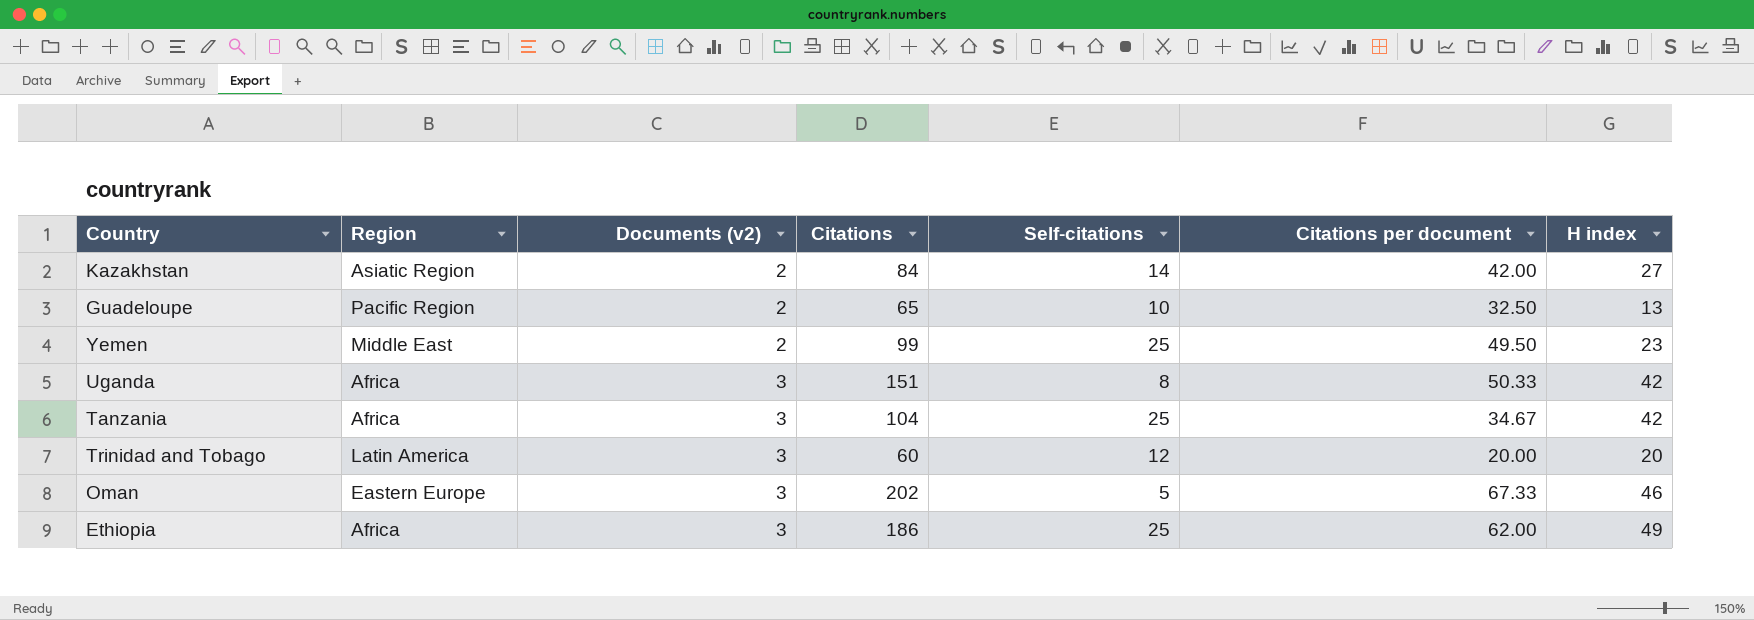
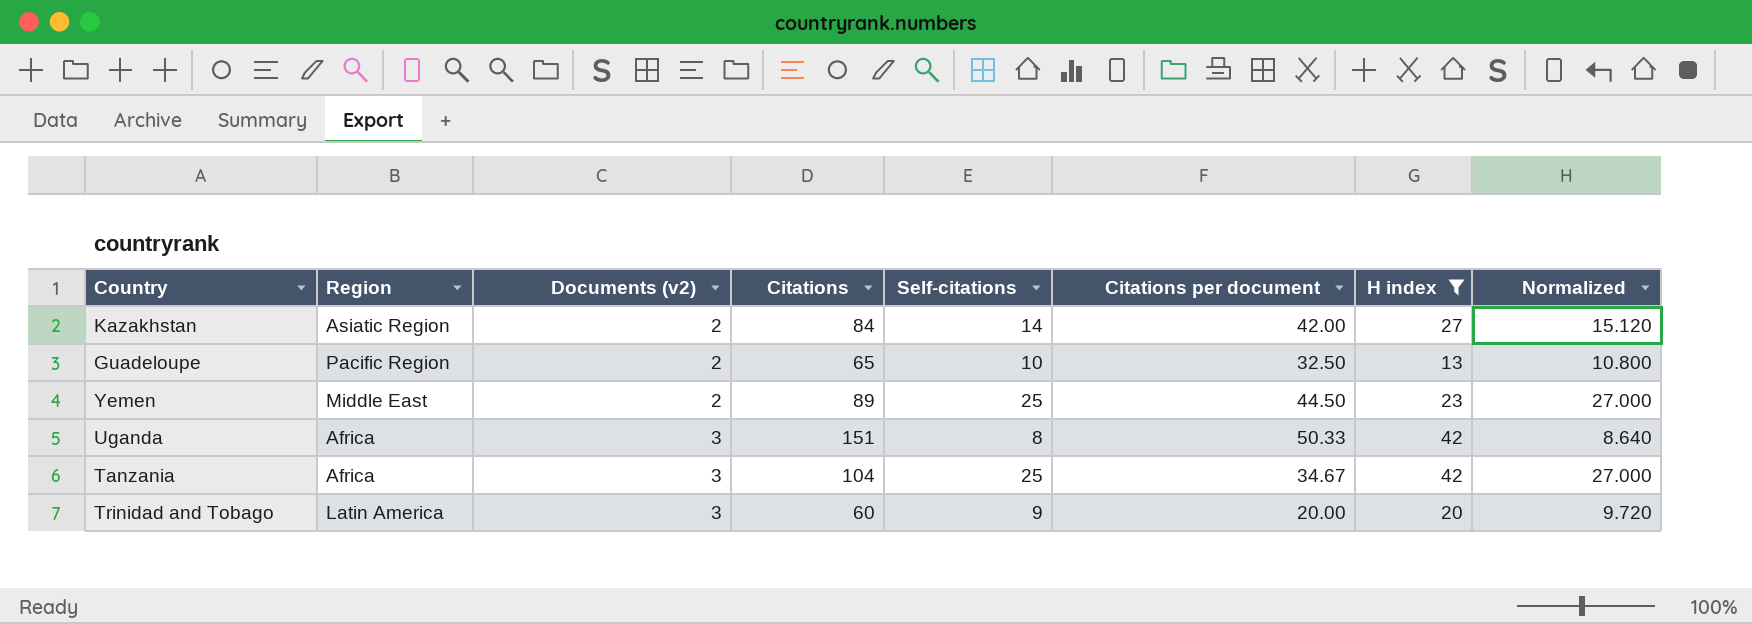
filter: none -> H index <= 42
column Normalized | formula: none -> [Self-citations] * 1.08
Yemen | Citations: 99 -> 89
Yemen | Citations per document: 49.50 -> 44.50
Trinidad and Tobago | Self-citations: 12 -> 9

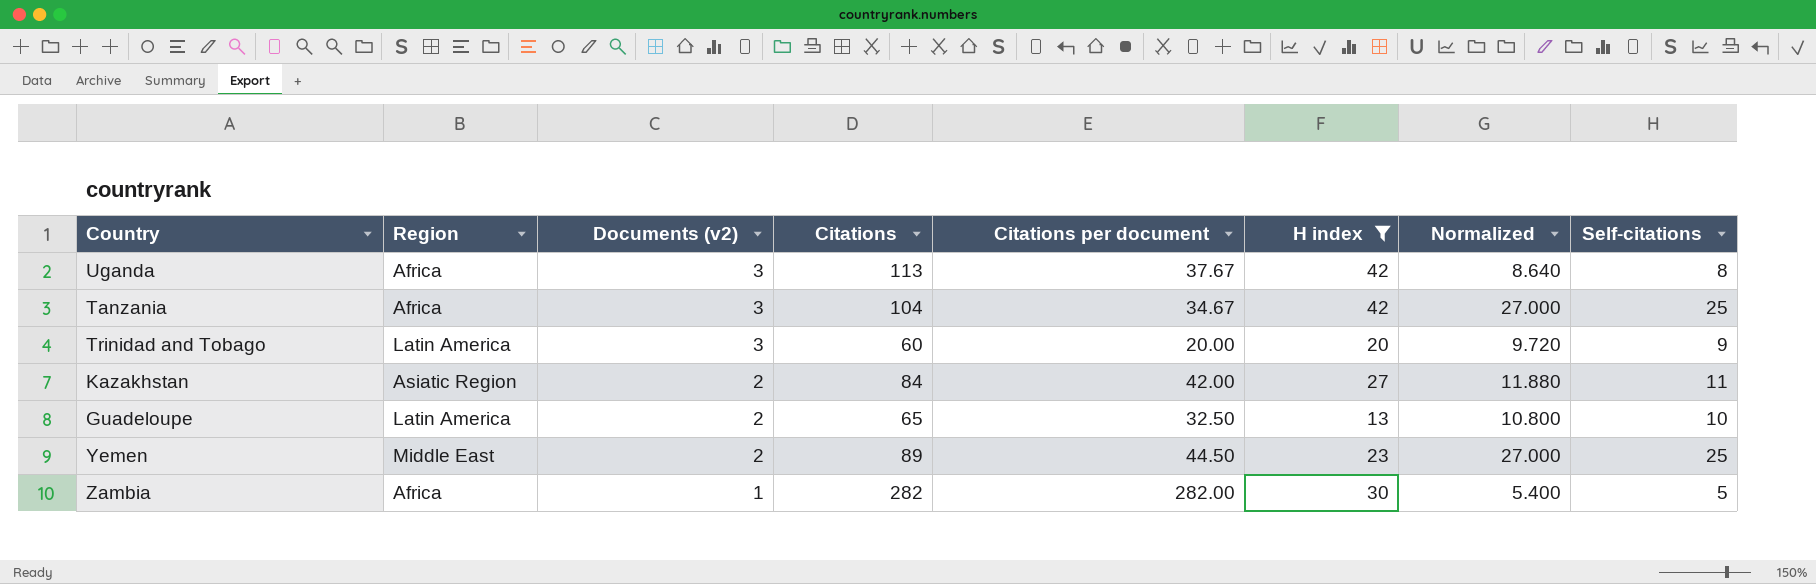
row order: Documents (v2) ascending -> Documents (v2) descending
column Self-citations | position: 5 -> 8
Uganda | Citations: 151 -> 113
Uganda | Citations per document: 50.33 -> 37.67
Kazakhstan | Normalized: 15.120 -> 11.880
Kazakhstan | Self-citations: 14 -> 11
Guadeloupe | Region: Pacific Region -> Latin America
row Zambia: none -> Africa | 1 | 282 | 282.00 | 30 | 5.400 | 5

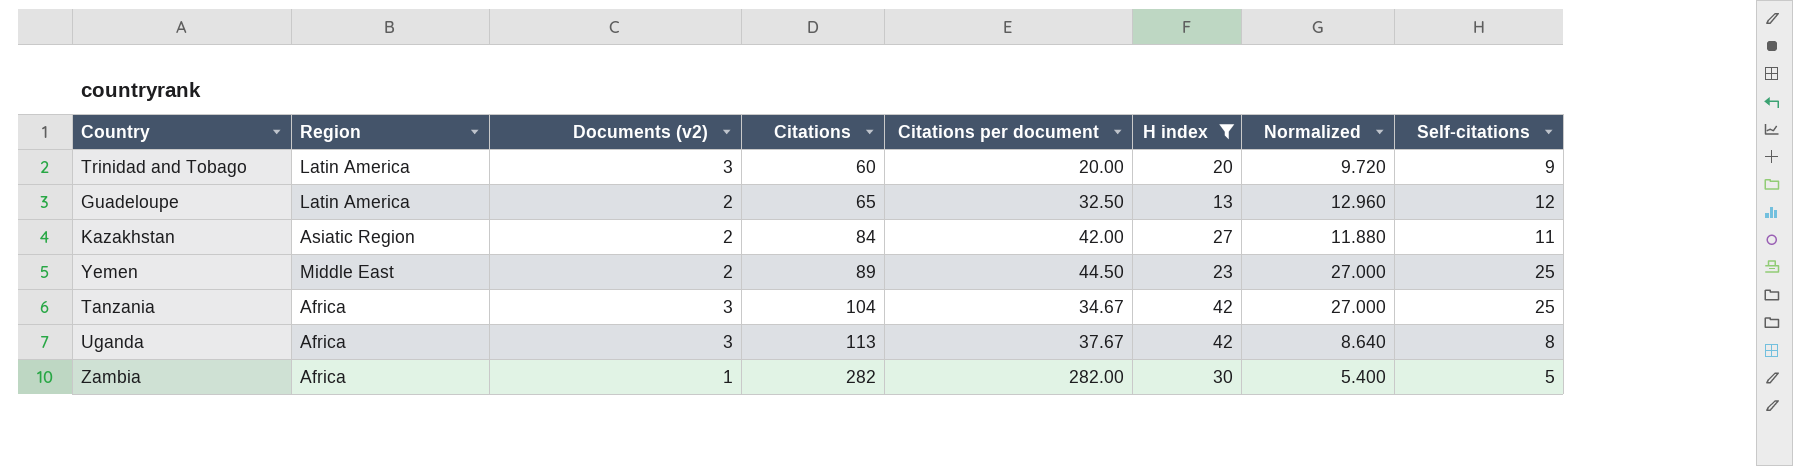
row order: Documents (v2) descending -> Citations ascending
Guadeloupe | Normalized: 10.800 -> 12.960
Guadeloupe | Self-citations: 10 -> 12

